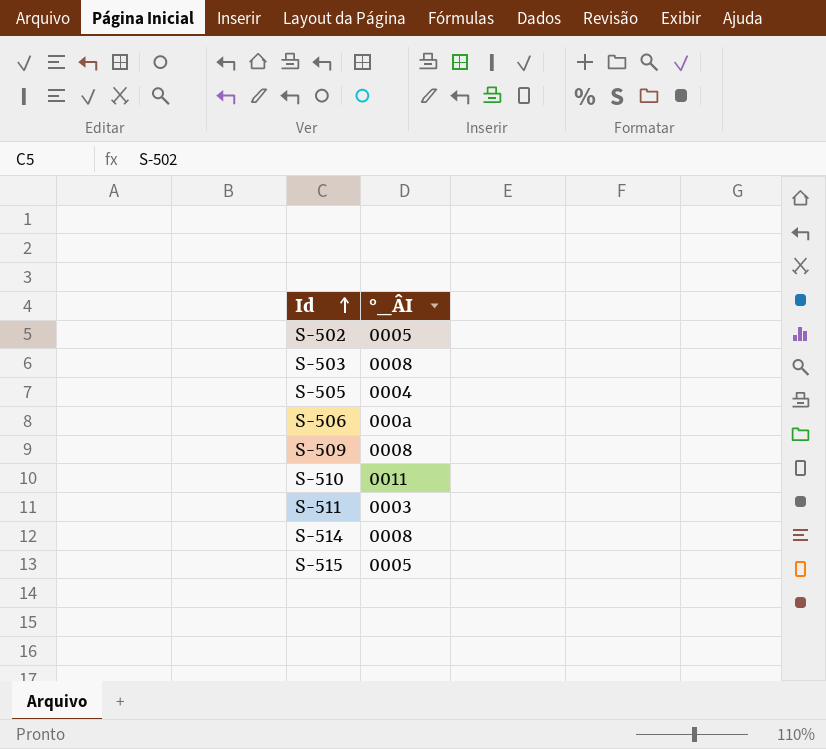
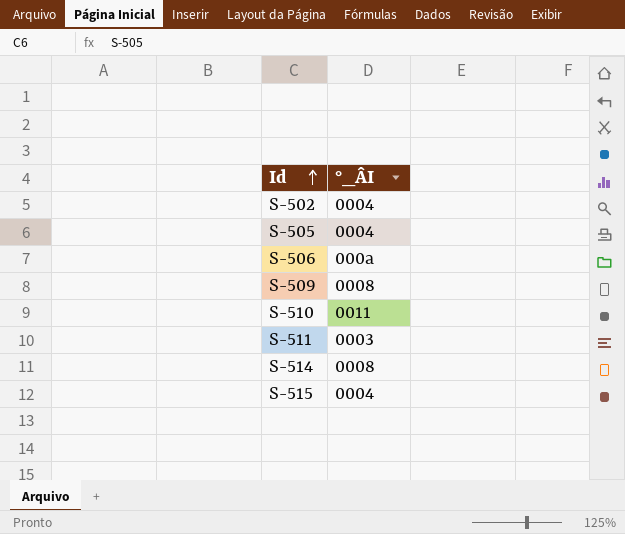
row S-503: 0008 -> none
S-502 | °_ÂI: 0005 -> 0004
S-515 | °_ÂI: 0005 -> 0004

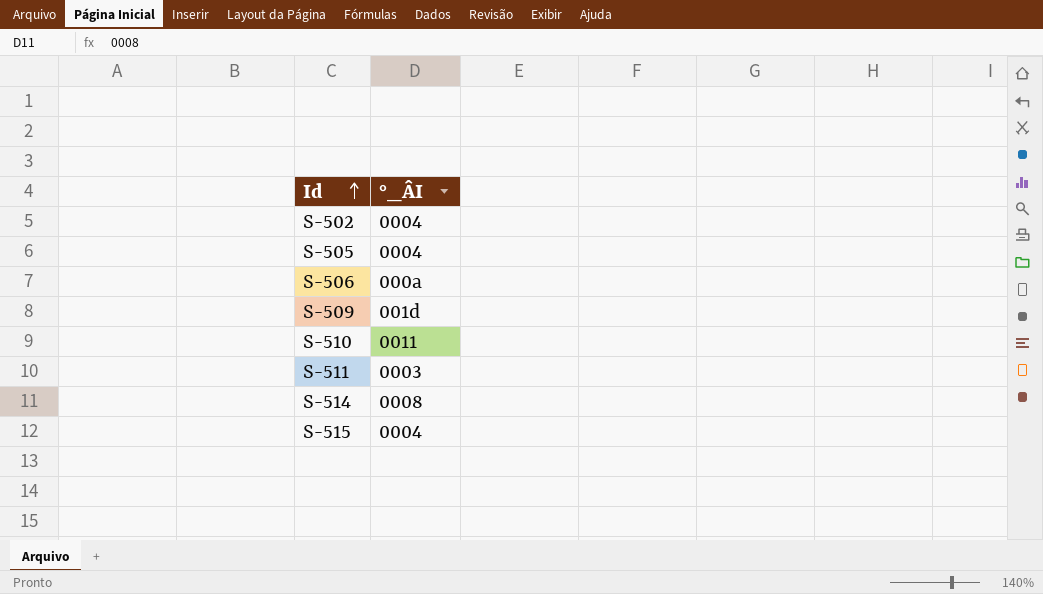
S-509 | °_ÂI: 0008 -> 001d

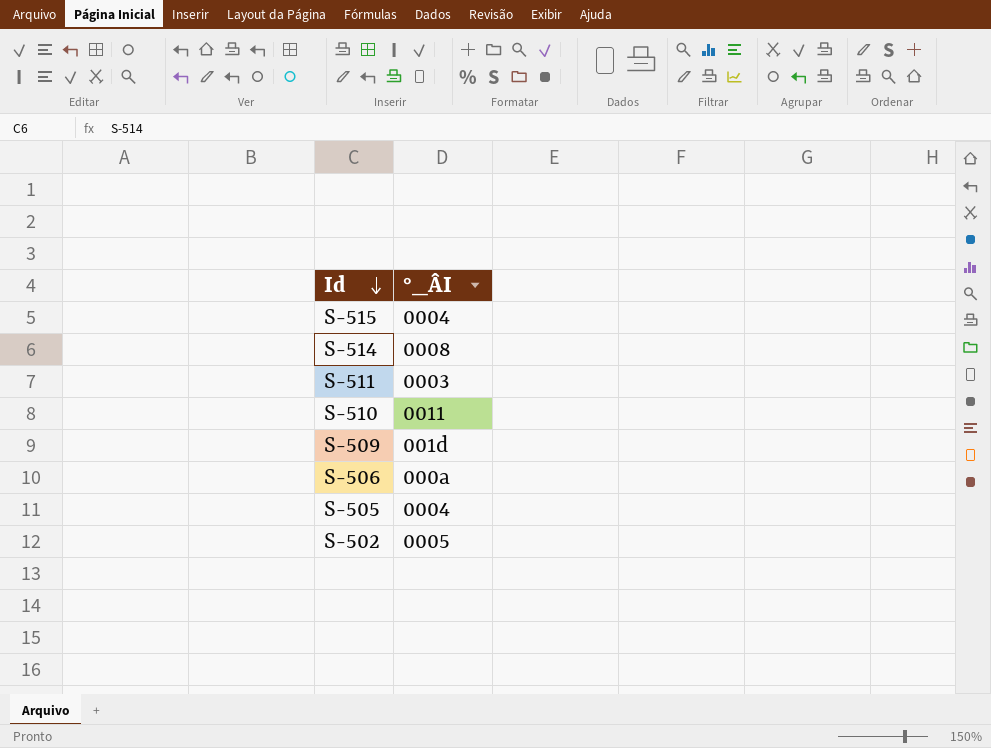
row order: Id ascending -> Id descending
S-502 | °_ÂI: 0004 -> 0005

